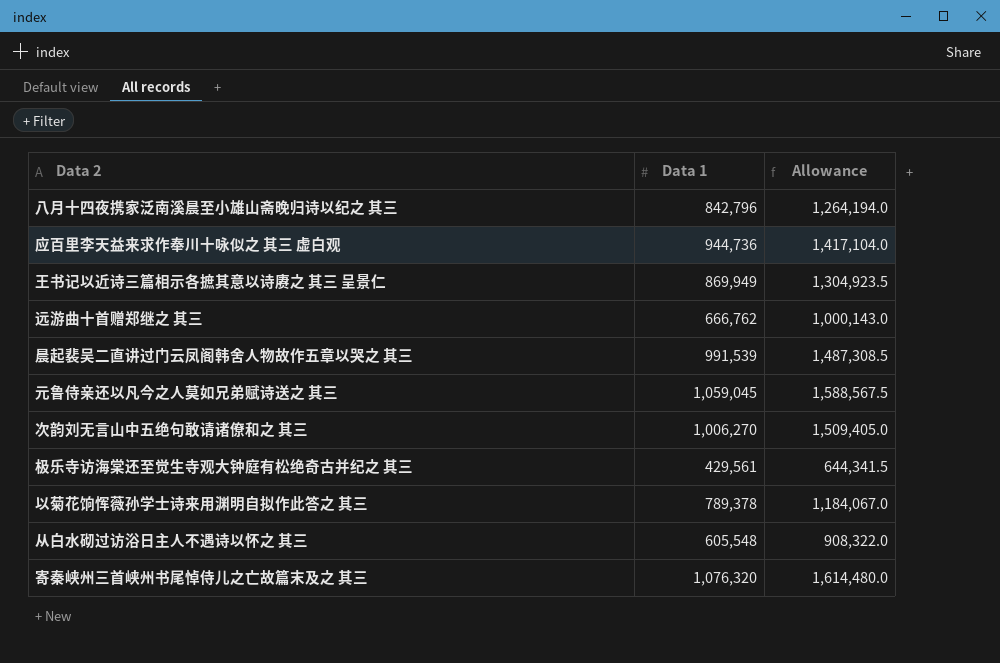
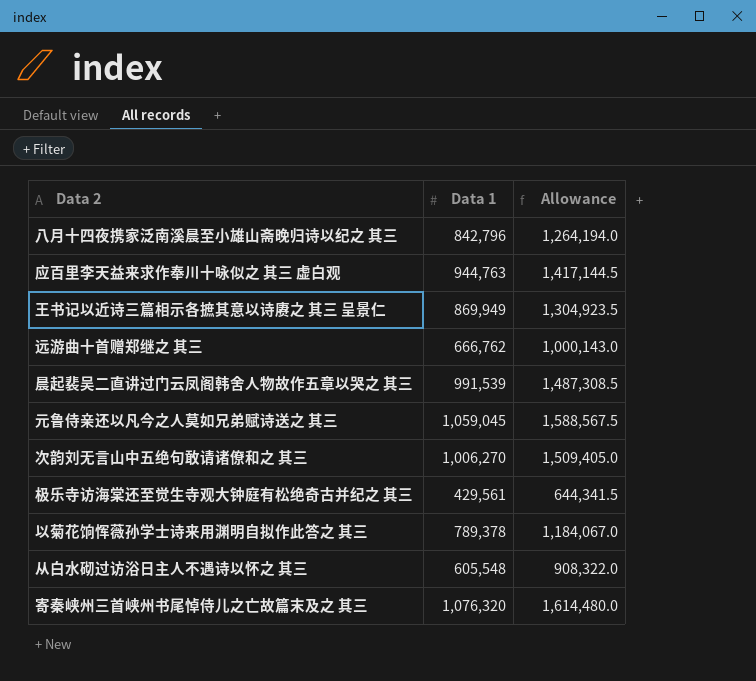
应百里李天益来求作奉川十咏似之 其三 虚白观 | Data 1: 944,736 -> 944,763
应百里李天益来求作奉川十咏似之 其三 虚白观 | Allowance: 1,417,104.0 -> 1,417,144.5

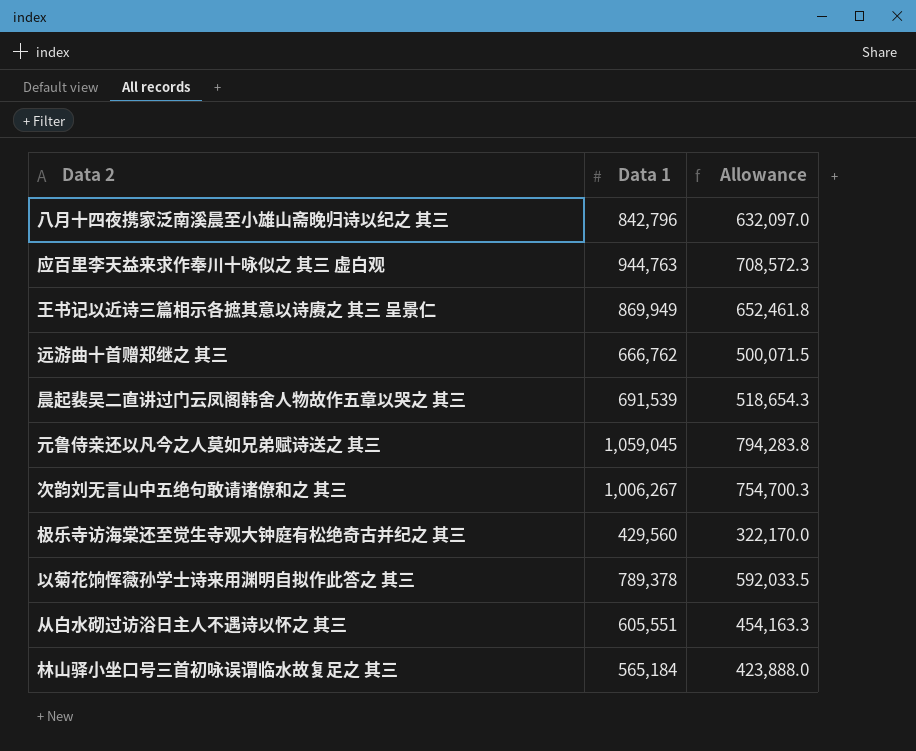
column Allowance | formula: [Data 1] * 1.5 -> [Data 1] * 0.75
row 寄秦峡州三首峡州书尾悼侍儿之亡故篇末及之 其三: 1,076,320 | 1,614,480.0 -> none
晨起裴吴二直讲过门云凤阁韩舍人物故作五章以哭之 其三 | Data 1: 991,539 -> 691,539
次韵刘无言山中五绝句敢请诸僚和之 其三 | Data 1: 1,006,270 -> 1,006,267
极乐寺访海棠还至觉生寺观大钟庭有松绝奇古并纪之 其三 | Data 1: 429,561 -> 429,560
从白水砌过访浴日主人不遇诗以怀之 其三 | Data 1: 605,548 -> 605,551
row 林山驿小坐口号三首初咏误谓临水故复足之 其三: none -> 565,184 | 423,888.0

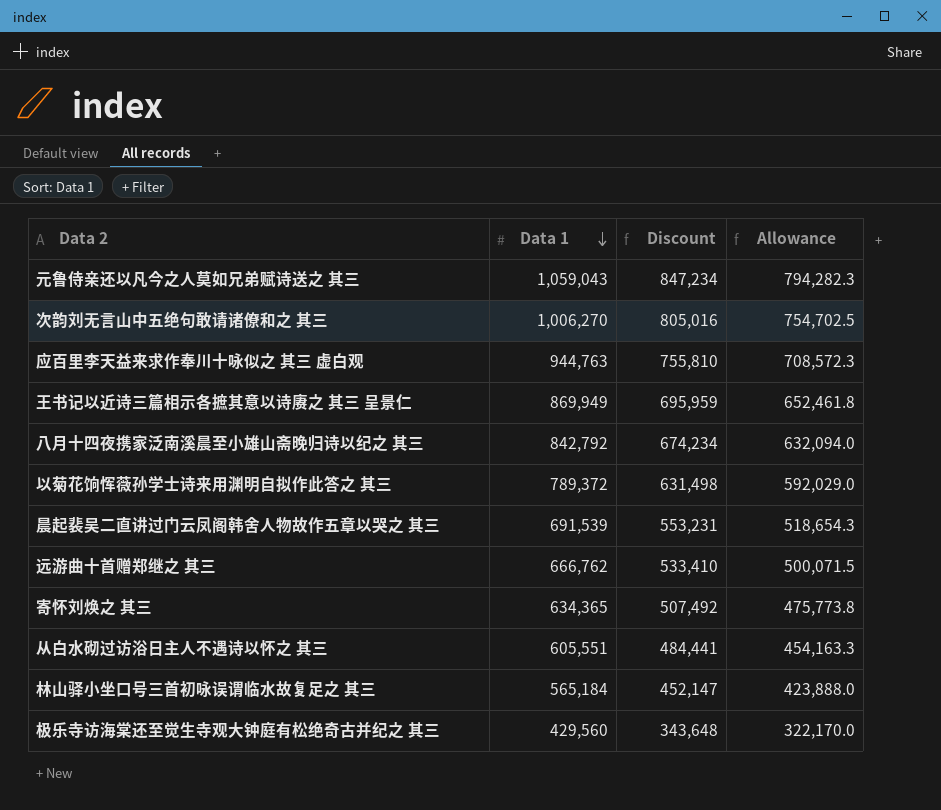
row order: none -> Data 1 descending
column Discount | formula: none -> [Data 1] * 0.8
元鲁侍亲还以凡今之人莫如兄弟赋诗送之 其三 | Data 1: 1,059,045 -> 1,059,043
元鲁侍亲还以凡今之人莫如兄弟赋诗送之 其三 | Allowance: 794,283.8 -> 794,282.3
次韵刘无言山中五绝句敢请诸僚和之 其三 | Data 1: 1,006,267 -> 1,006,270
次韵刘无言山中五绝句敢请诸僚和之 其三 | Allowance: 754,700.3 -> 754,702.5
八月十四夜携家泛南溪晨至小雄山斋晚归诗以纪之 其三 | Data 1: 842,796 -> 842,792
八月十四夜携家泛南溪晨至小雄山斋晚归诗以纪之 其三 | Allowance: 632,097.0 -> 632,094.0
以菊花饷恽薇孙学士诗来用渊明自拟作此答之 其三 | Data 1: 789,378 -> 789,372
以菊花饷恽薇孙学士诗来用渊明自拟作此答之 其三 | Allowance: 592,033.5 -> 592,029.0
row 寄怀刘焕之 其三: none -> 634,365 | 507,492 | 475,773.8

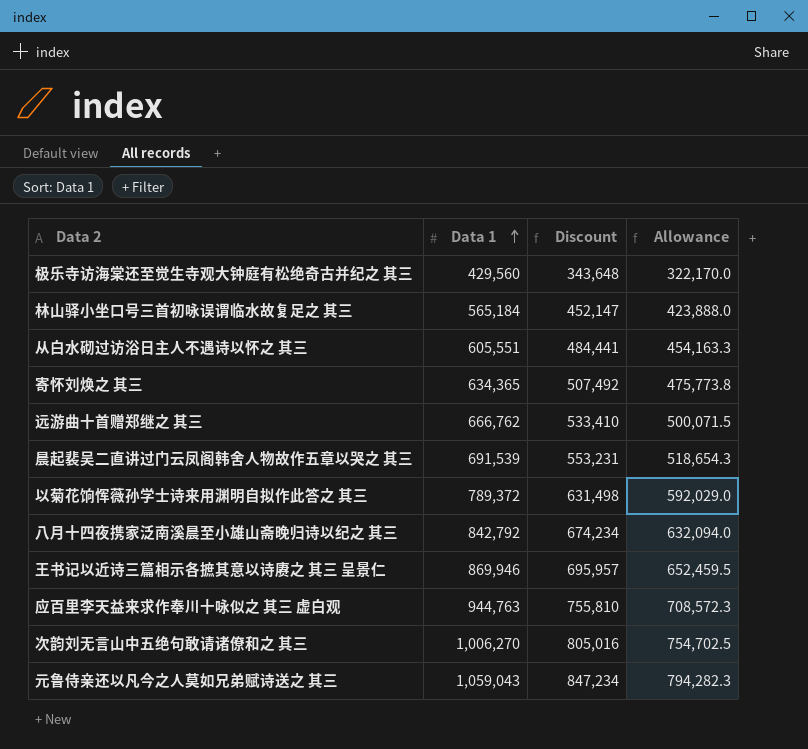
row order: Data 1 descending -> Data 1 ascending
王书记以近诗三篇相示各摭其意以诗赓之 其三 呈景仁 | Data 1: 869,949 -> 869,946
王书记以近诗三篇相示各摭其意以诗赓之 其三 呈景仁 | Discount: 695,959 -> 695,957
王书记以近诗三篇相示各摭其意以诗赓之 其三 呈景仁 | Allowance: 652,461.8 -> 652,459.5

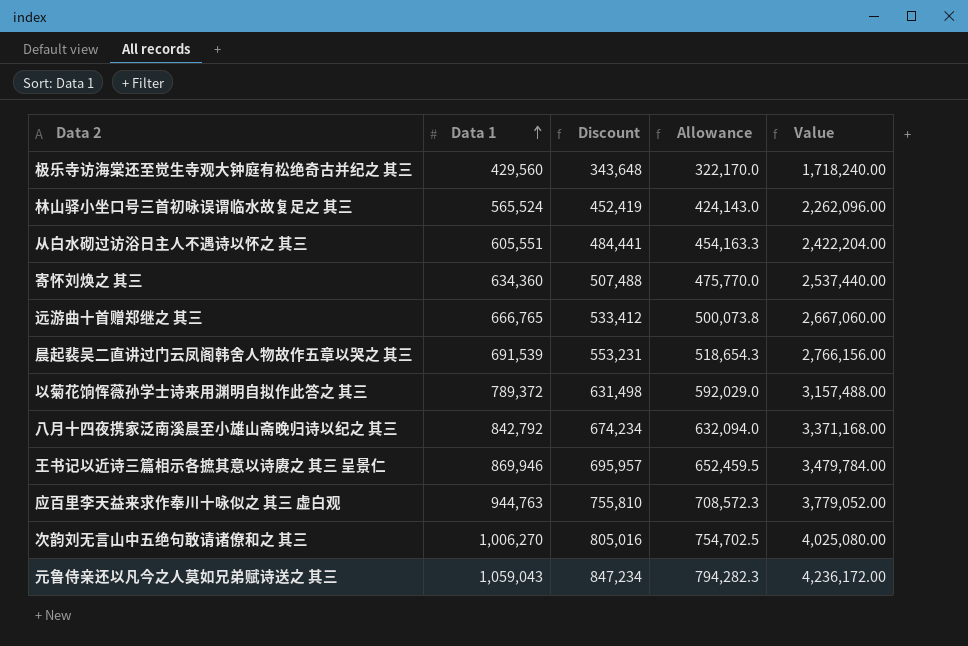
column Value | formula: none -> [Data 1] * 4
林山驿小坐口号三首初咏误谓临水故复足之 其三 | Data 1: 565,184 -> 565,524
林山驿小坐口号三首初咏误谓临水故复足之 其三 | Discount: 452,147 -> 452,419
林山驿小坐口号三首初咏误谓临水故复足之 其三 | Allowance: 423,888.0 -> 424,143.0
寄怀刘焕之 其三 | Data 1: 634,365 -> 634,360
寄怀刘焕之 其三 | Discount: 507,492 -> 507,488
寄怀刘焕之 其三 | Allowance: 475,773.8 -> 475,770.0
远游曲十首赠郑继之 其三 | Data 1: 666,762 -> 666,765
远游曲十首赠郑继之 其三 | Discount: 533,410 -> 533,412
远游曲十首赠郑继之 其三 | Allowance: 500,071.5 -> 500,073.8

